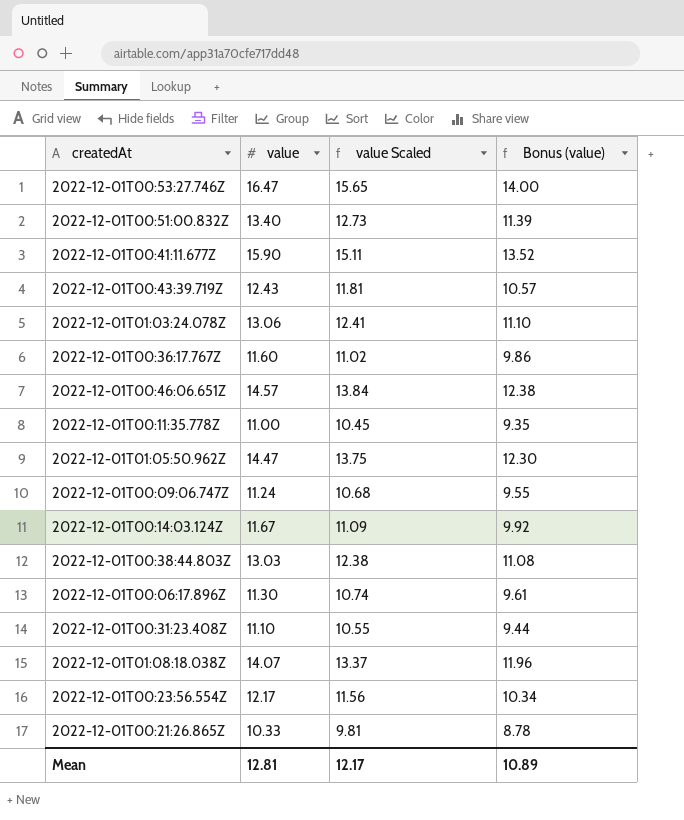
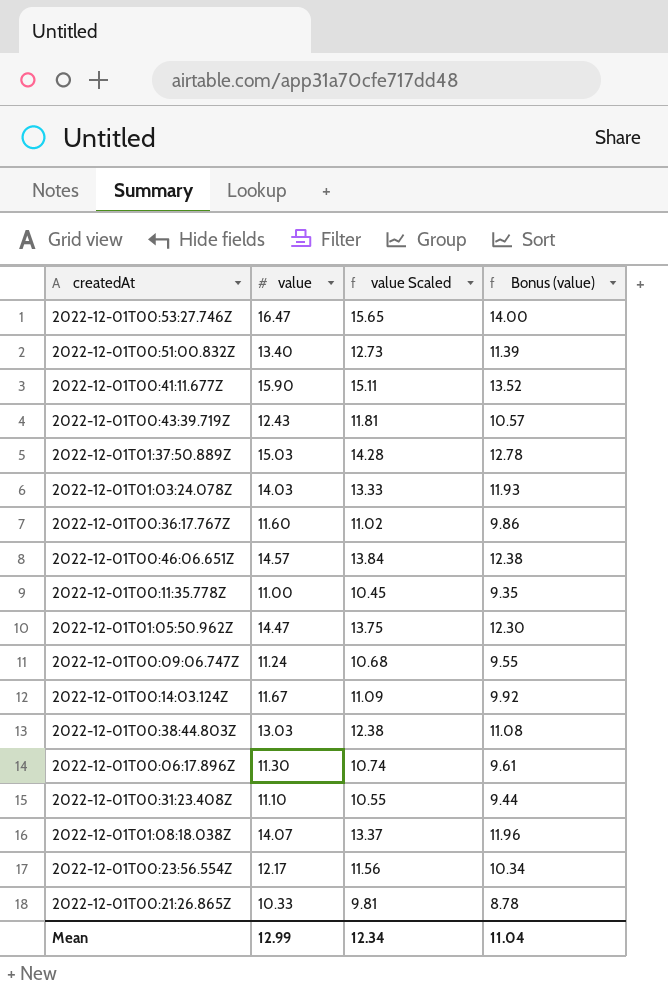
row 2022-12-01T01:37:50.889Z: none -> 15.03 | 14.28 | 12.78
2022-12-01T01:03:24.078Z | value: 13.06 -> 14.03
2022-12-01T01:03:24.078Z | value Scaled: 12.41 -> 13.33
2022-12-01T01:03:24.078Z | Bonus (value): 11.10 -> 11.93
Mean | value: 12.81 -> 12.99
Mean | value Scaled: 12.17 -> 12.34
Mean | Bonus (value): 10.89 -> 11.04

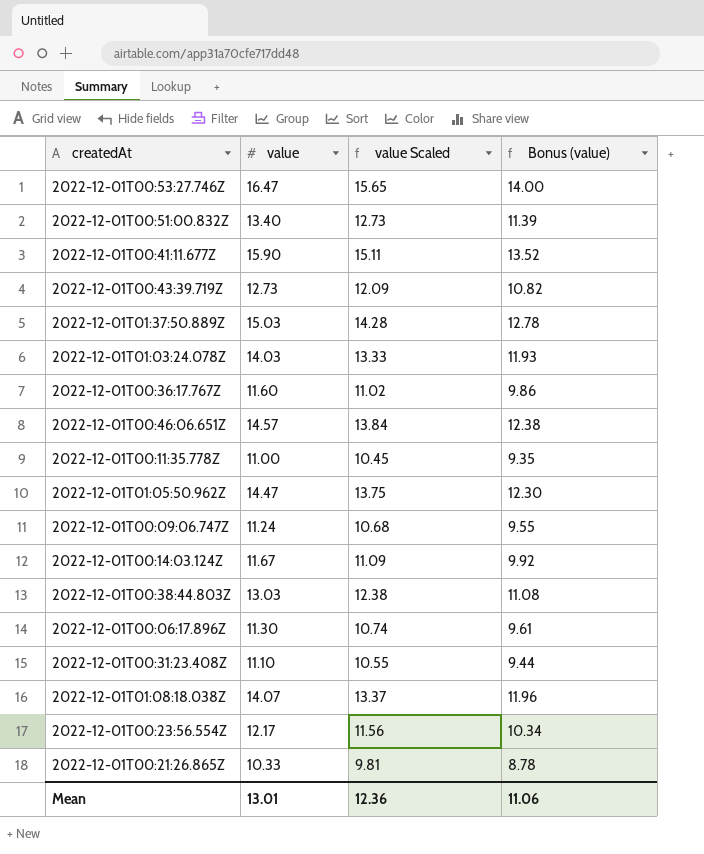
2022-12-01T00:43:39.719Z | value: 12.43 -> 12.73
2022-12-01T00:43:39.719Z | value Scaled: 11.81 -> 12.09
2022-12-01T00:43:39.719Z | Bonus (value): 10.57 -> 10.82
Mean | value: 12.99 -> 13.01
Mean | value Scaled: 12.34 -> 12.36
Mean | Bonus (value): 11.04 -> 11.06

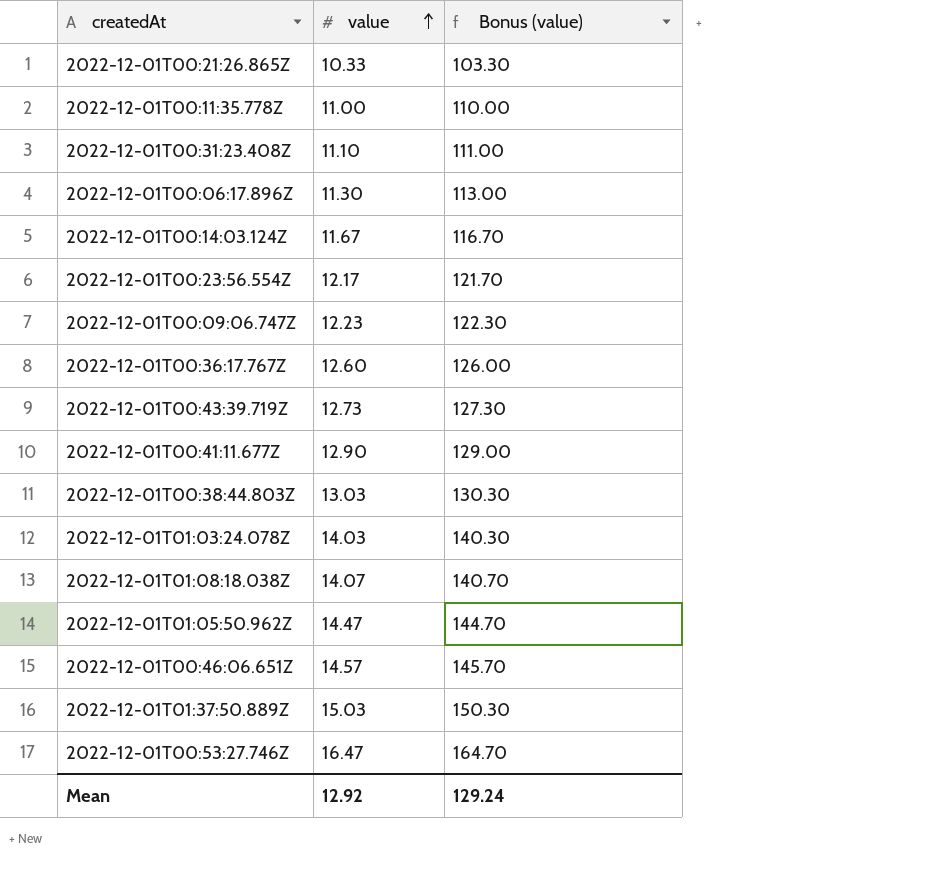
row order: none -> value ascending
column value Scaled | formula: [value] * 0.95 -> none
column Bonus (value) | formula: [value] * 0.85 -> [value] * 10
row 2022-12-01T00:51:00.832Z: 13.40 | 12.73 | 11.39 -> none
2022-12-01T00:09:06.747Z | value: 11.24 -> 12.23
2022-12-01T00:36:17.767Z | value: 11.60 -> 12.60
2022-12-01T00:41:11.677Z | value: 15.90 -> 12.90
Mean | value: 13.01 -> 12.92
Mean | Bonus (value): 11.06 -> 129.24

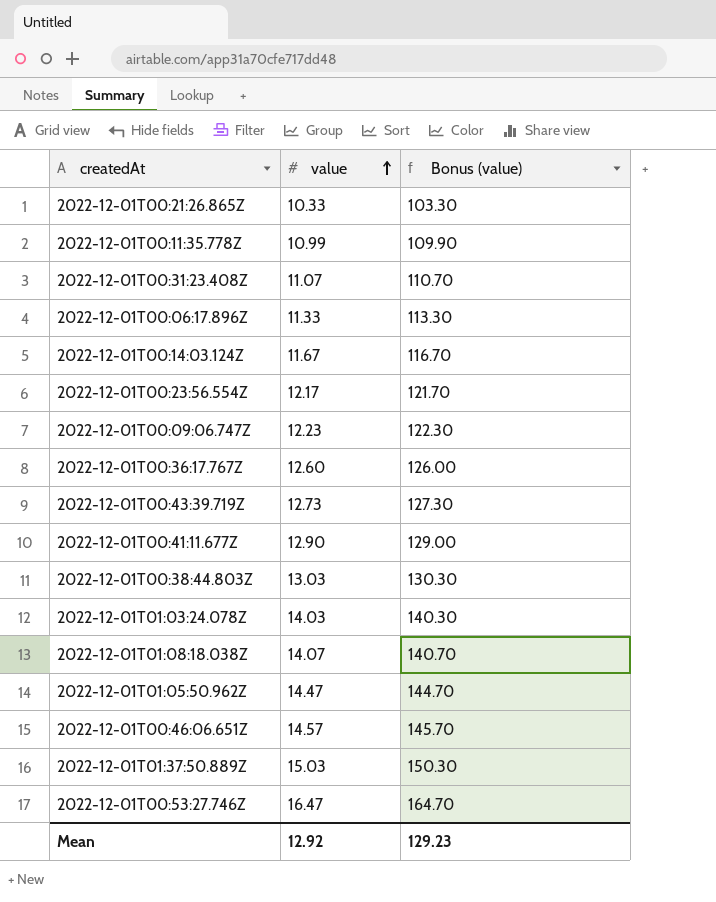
2022-12-01T00:11:35.778Z | value: 11.00 -> 10.99
2022-12-01T00:11:35.778Z | Bonus (value): 110.00 -> 109.90
2022-12-01T00:31:23.408Z | value: 11.10 -> 11.07
2022-12-01T00:31:23.408Z | Bonus (value): 111.00 -> 110.70
2022-12-01T00:06:17.896Z | value: 11.30 -> 11.33
2022-12-01T00:06:17.896Z | Bonus (value): 113.00 -> 113.30
Mean | Bonus (value): 129.24 -> 129.23

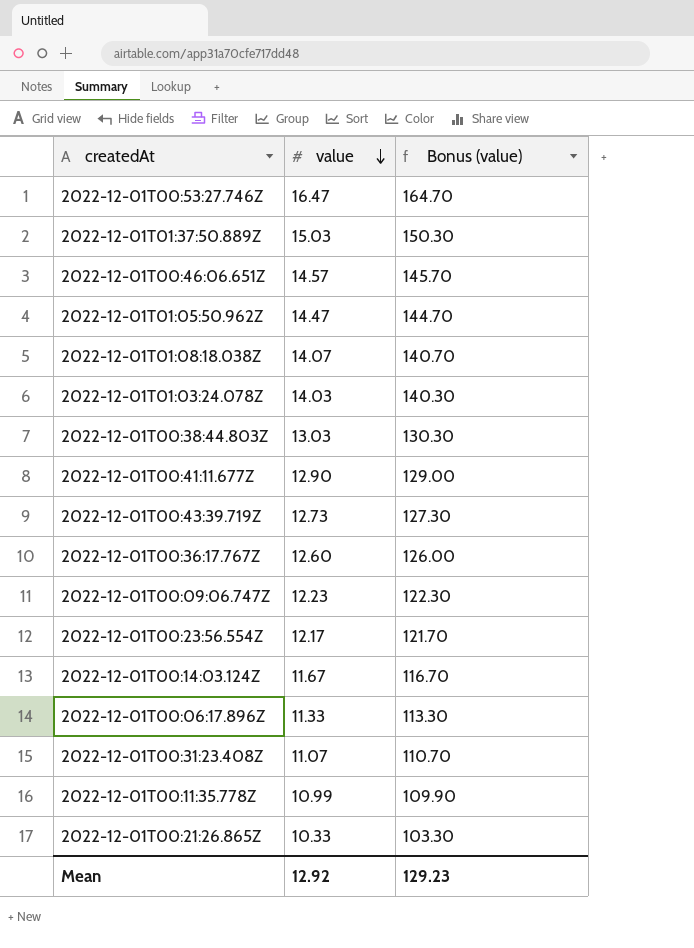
row order: value ascending -> value descending

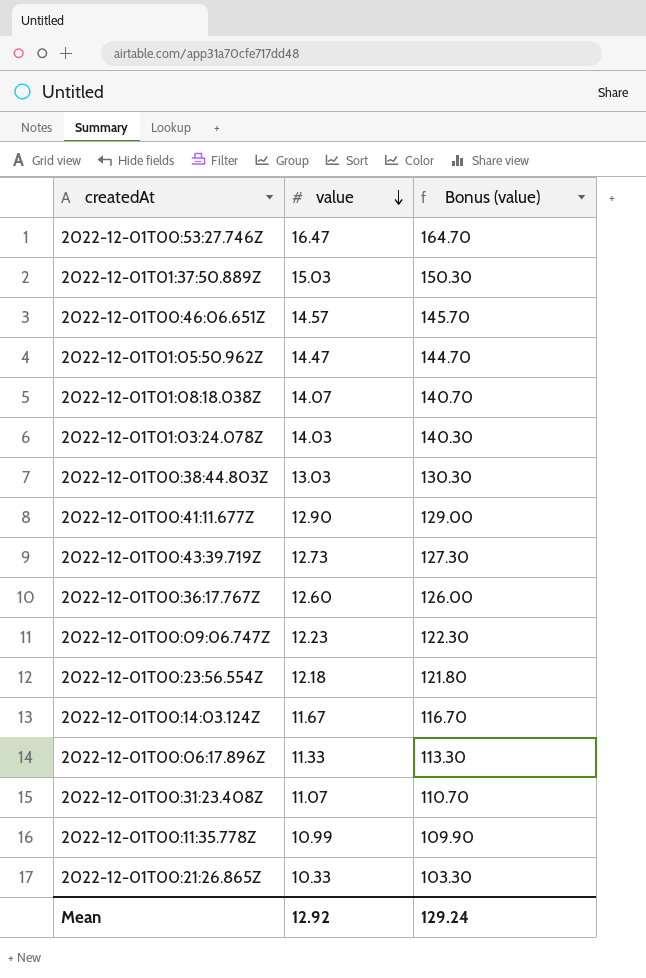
2022-12-01T00:23:56.554Z | value: 12.17 -> 12.18
2022-12-01T00:23:56.554Z | Bonus (value): 121.70 -> 121.80
Mean | Bonus (value): 129.23 -> 129.24

